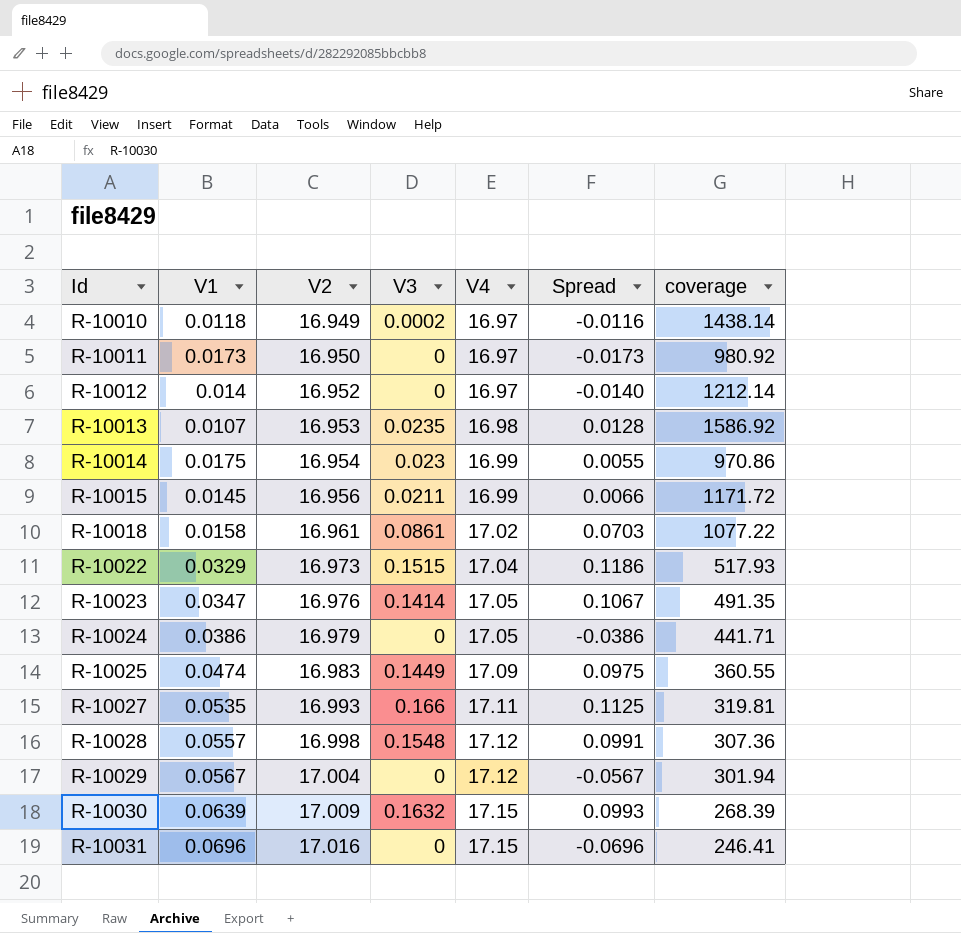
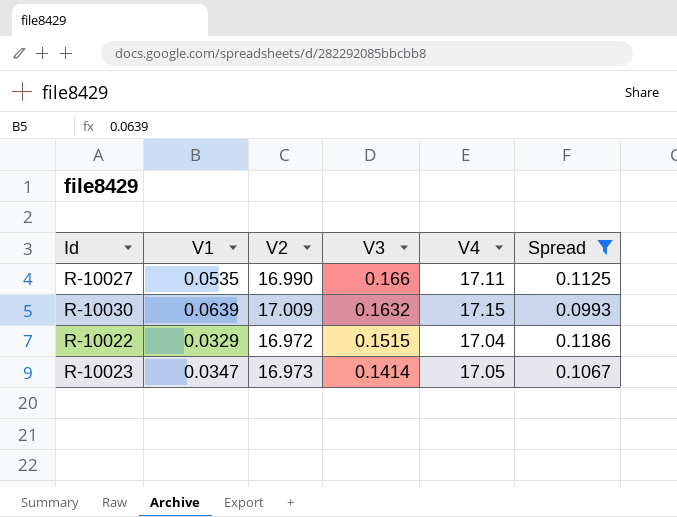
filter: none -> Spread >= 0.0993
row order: Id ascending -> V3 descending
column coverage | formula: [V4] / [V1] -> none
R-10027 | V2: 16.993 -> 16.990
R-10022 | V2: 16.973 -> 16.972
R-10023 | V2: 16.976 -> 16.973

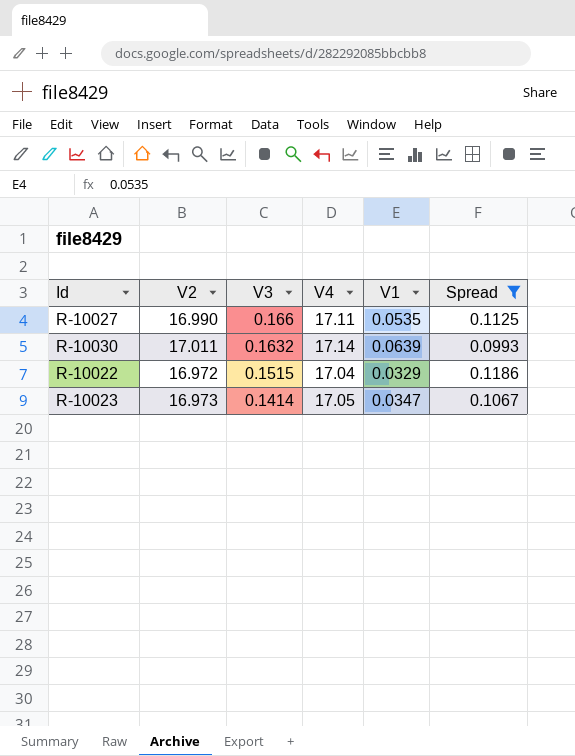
column V1 | position: 2 -> 5
R-10030 | V2: 17.009 -> 17.011
R-10030 | V4: 17.15 -> 17.14

